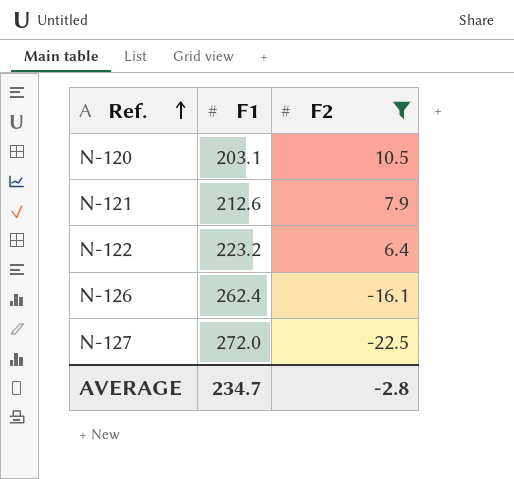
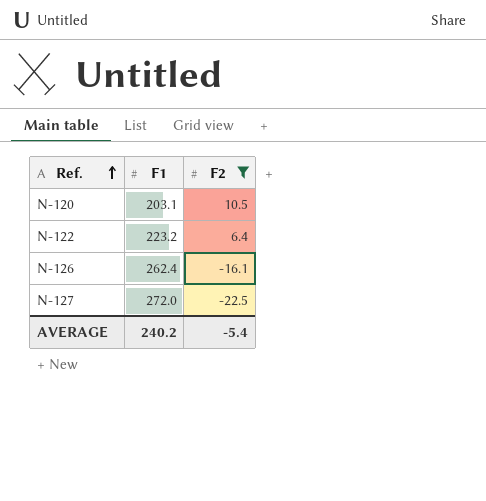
row N-121: 212.6 | 7.9 -> none
AVERAGE | F1: 234.7 -> 240.2
AVERAGE | F2: -2.8 -> -5.4

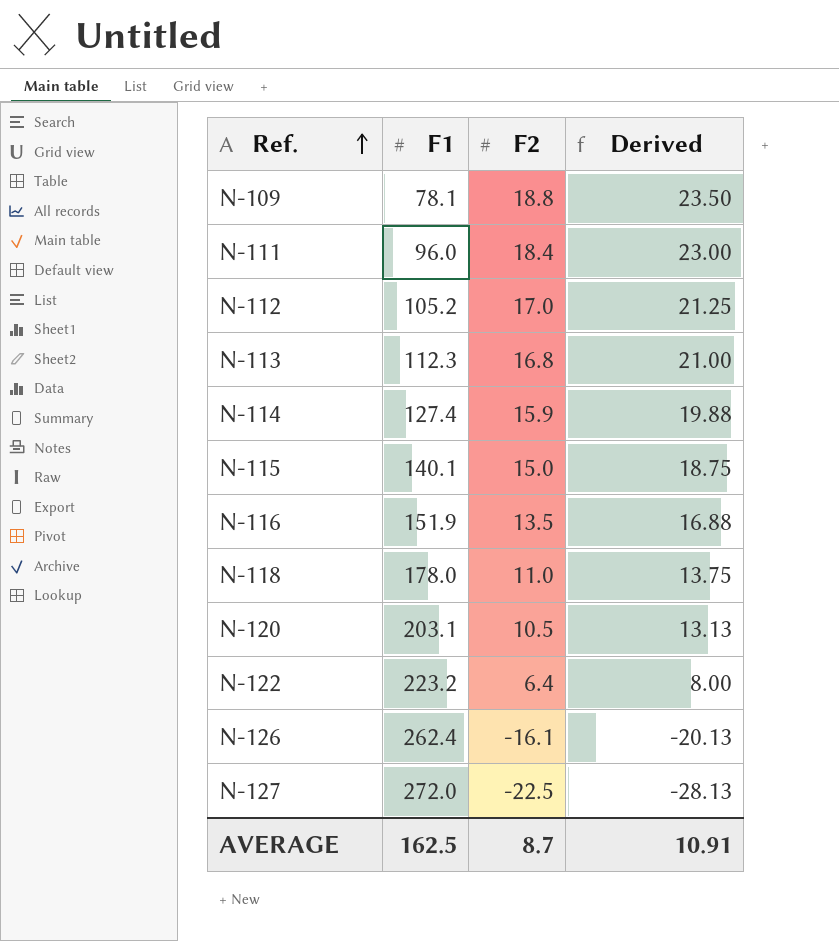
filter: F2 <= 10.5 -> none
column Derived | formula: none -> [F2] * 1.25
AVERAGE | F1: 240.2 -> 162.5
AVERAGE | F2: -5.4 -> 8.7

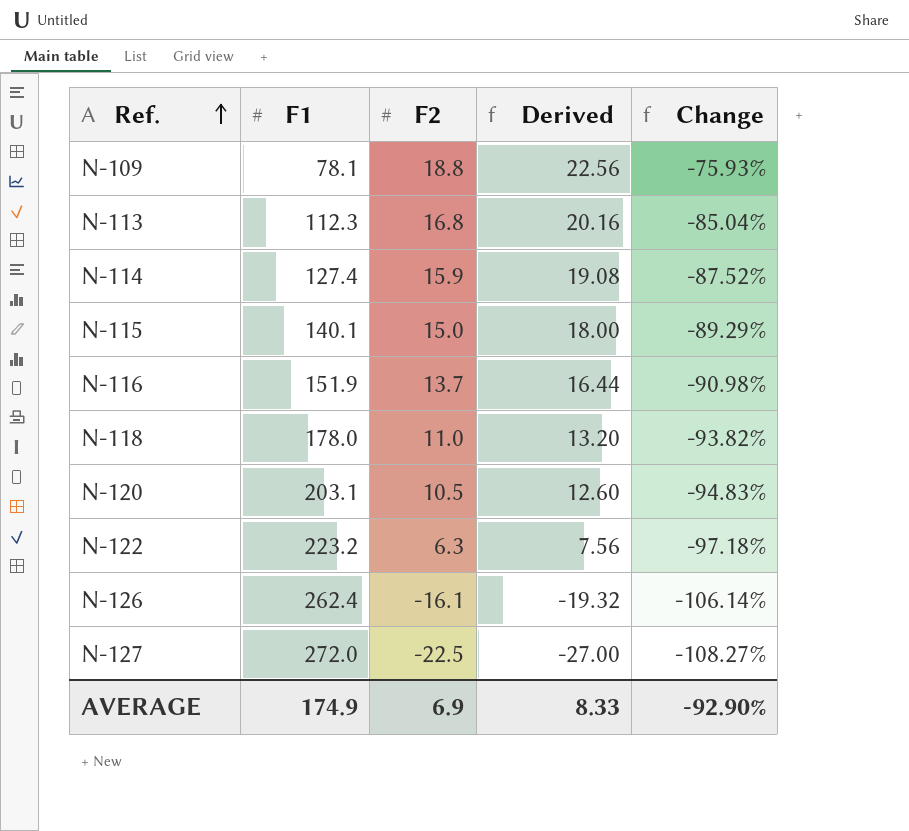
column Derived | formula: [F2] * 1.25 -> [F2] * 1.2
column Change | formula: none -> ([F2] - [F1]) / [F1]
row N-111: 96.0 | 18.4 | 23.00 -> none
row N-112: 105.2 | 17.0 | 21.25 -> none
N-116 | F2: 13.5 -> 13.7
N-122 | F2: 6.4 -> 6.3
AVERAGE | F1: 162.5 -> 174.9
AVERAGE | F2: 8.7 -> 6.9
AVERAGE | Derived: 10.91 -> 8.33

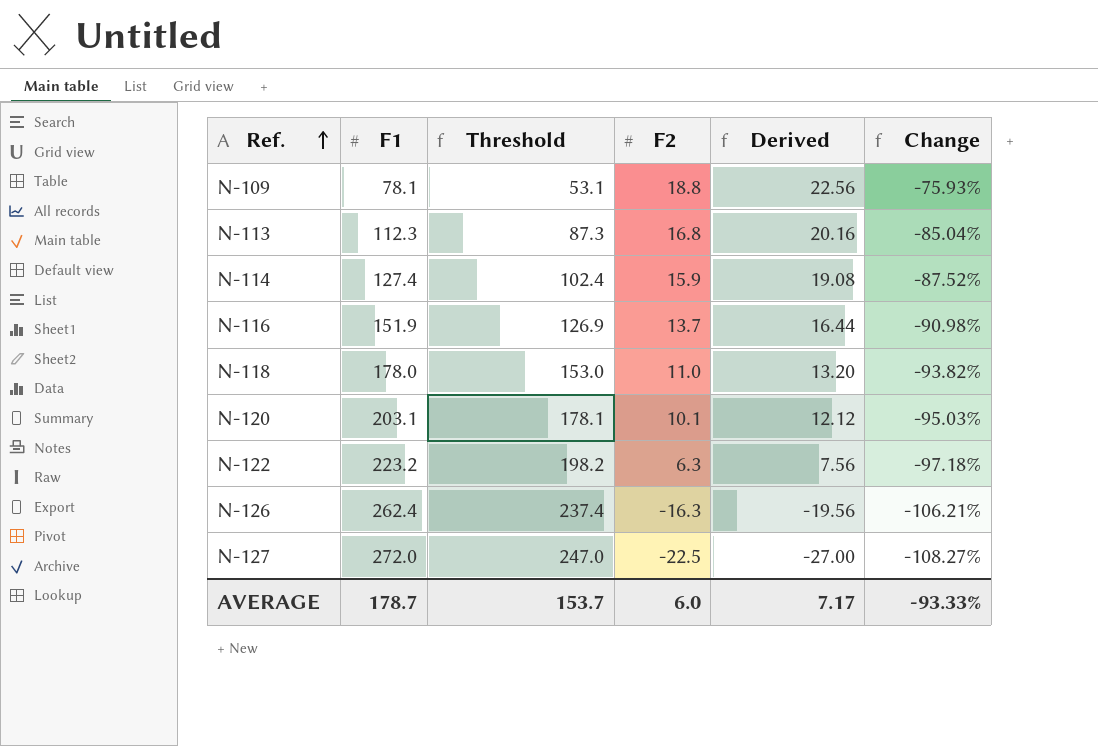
column Threshold | formula: none -> [F1] - 25
row N-115: 140.1 | 15.0 | 18.00 | -89.29% -> none
N-120 | F2: 10.5 -> 10.1
N-120 | Derived: 12.60 -> 12.12
N-120 | Change: -94.83% -> -95.03%
N-126 | F2: -16.1 -> -16.3
N-126 | Derived: -19.32 -> -19.56
N-126 | Change: -106.14% -> -106.21%
AVERAGE | F1: 174.9 -> 178.7
AVERAGE | F2: 6.9 -> 6.0
AVERAGE | Derived: 8.33 -> 7.17
AVERAGE | Change: -92.90% -> -93.33%

